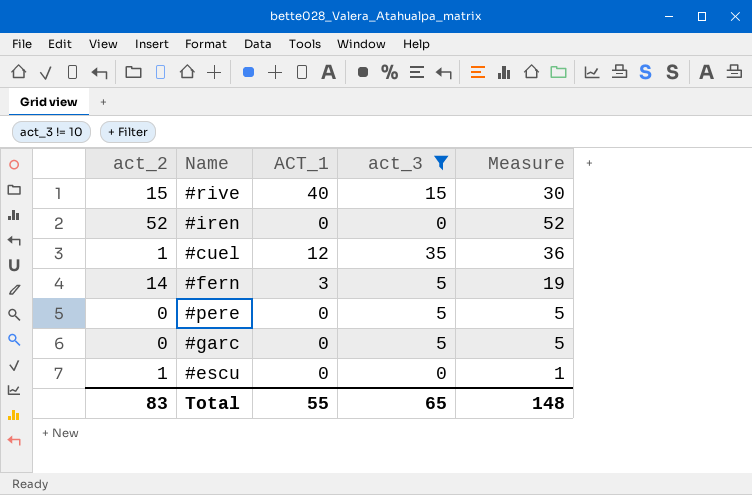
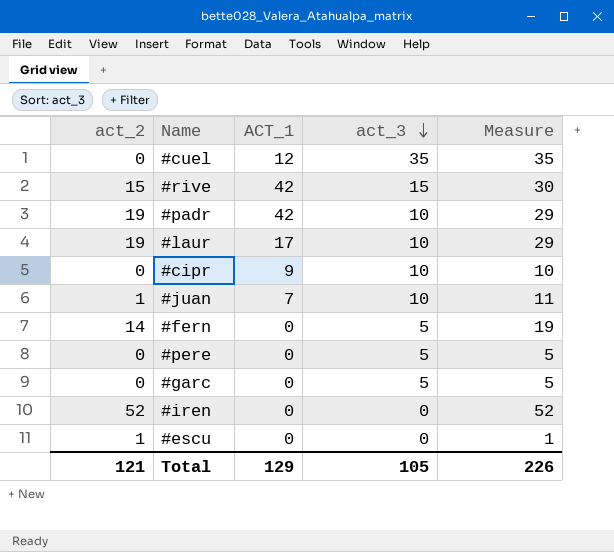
filter: act_3 != 10 -> none
row order: none -> act_3 descending
#cuel | act_2: 1 -> 0
#cuel | Measure: 36 -> 35
#rive | ACT_1: 40 -> 42
#fern | ACT_1: 3 -> 0
Total | act_2: 83 -> 121
Total | ACT_1: 55 -> 129
Total | act_3: 65 -> 105
Total | Measure: 148 -> 226

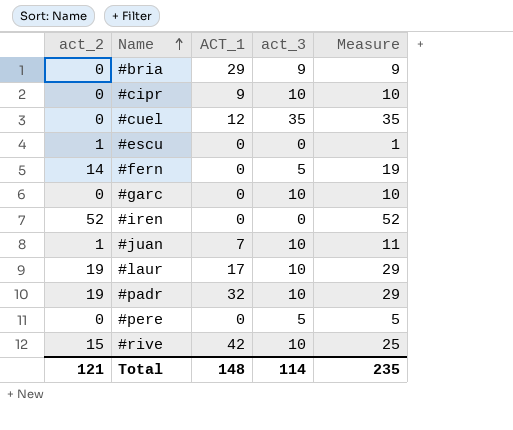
row order: act_3 descending -> Name ascending
row #bria: none -> 0 | 29 | 9 | 9
#garc | act_3: 5 -> 10
#garc | Measure: 5 -> 10
#padr | ACT_1: 42 -> 32
#rive | act_3: 15 -> 10
#rive | Measure: 30 -> 25
Total | ACT_1: 129 -> 148
Total | act_3: 105 -> 114
Total | Measure: 226 -> 235

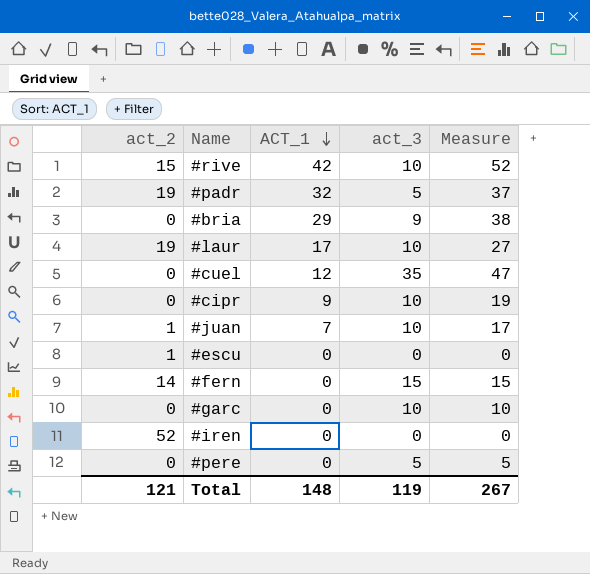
row order: Name ascending -> ACT_1 descending
column Measure | formula: [act_2] + [act_3] -> [ACT_1] + [act_3]
#padr | act_3: 10 -> 5
#fern | act_3: 5 -> 15
Total | act_3: 114 -> 119
Total | Measure: 235 -> 267

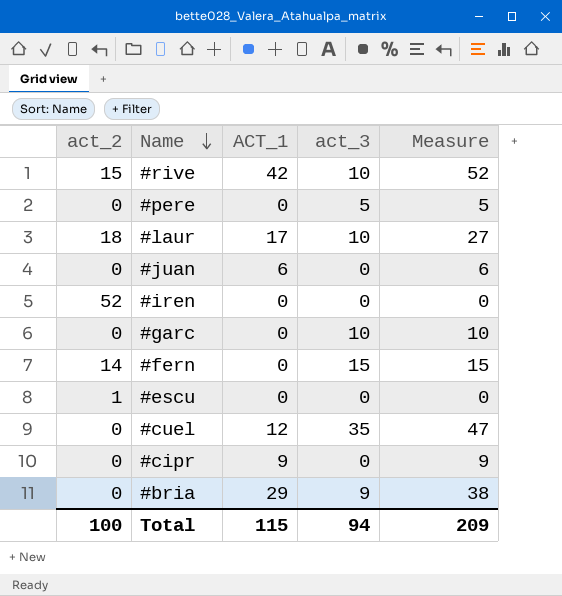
row order: ACT_1 descending -> Name descending
row #padr: 19 | 32 | 5 | 37 -> none
#laur | act_2: 19 -> 18
#juan | act_2: 1 -> 0
#juan | ACT_1: 7 -> 6
#juan | act_3: 10 -> 0
#juan | Measure: 17 -> 6
#cipr | act_3: 10 -> 0
#cipr | Measure: 19 -> 9
Total | act_2: 121 -> 100
Total | ACT_1: 148 -> 115
Total | act_3: 119 -> 94
Total | Measure: 267 -> 209

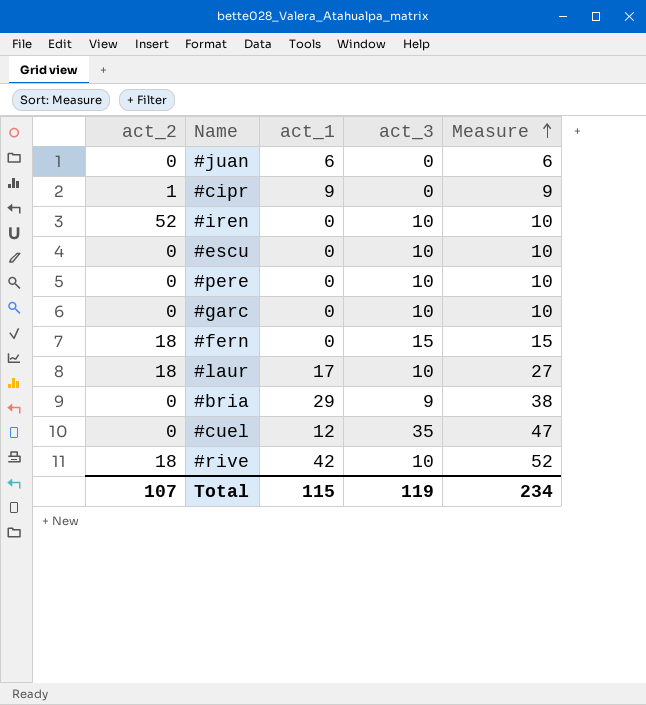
row order: Name descending -> Measure ascending
column name: ACT_1 -> act_1
#cipr | act_2: 0 -> 1
#iren | act_3: 0 -> 10
#iren | Measure: 0 -> 10
#escu | act_2: 1 -> 0
#escu | act_3: 0 -> 10
#escu | Measure: 0 -> 10
#pere | act_3: 5 -> 10
#pere | Measure: 5 -> 10
#fern | act_2: 14 -> 18
#rive | act_2: 15 -> 18
Total | act_2: 100 -> 107
Total | act_3: 94 -> 119
Total | Measure: 209 -> 234

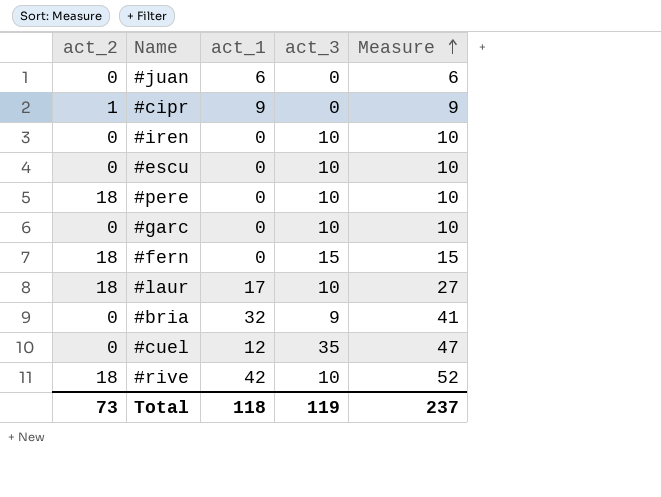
#iren | act_2: 52 -> 0
#pere | act_2: 0 -> 18
#bria | act_1: 29 -> 32
#bria | Measure: 38 -> 41
Total | act_2: 107 -> 73
Total | act_1: 115 -> 118
Total | Measure: 234 -> 237

